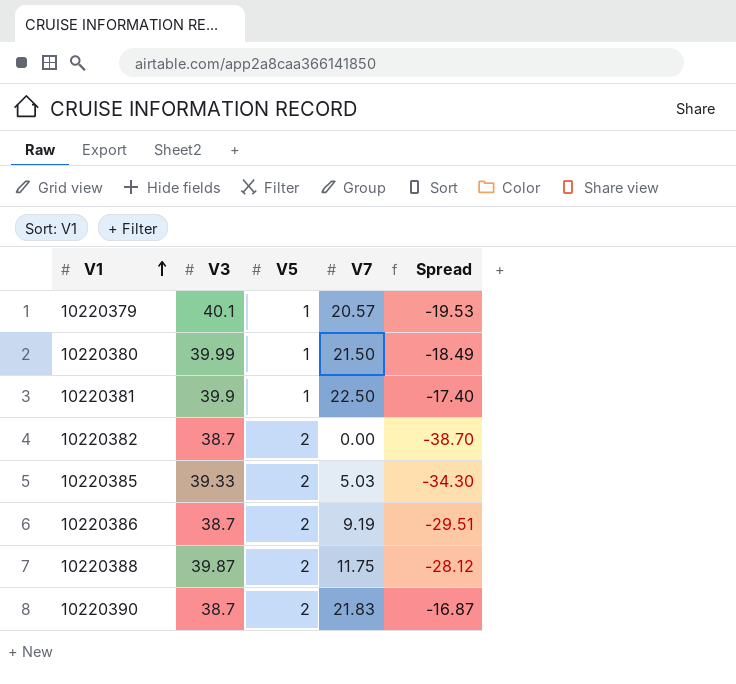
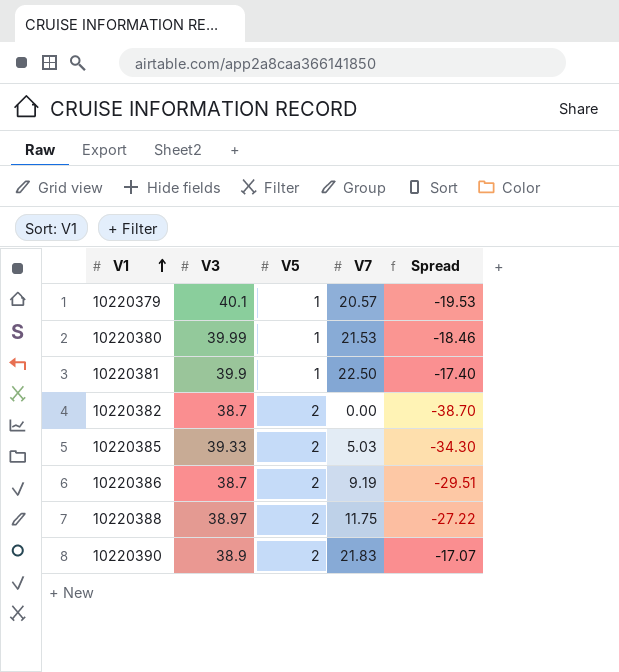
10220380 | V7: 21.50 -> 21.53
10220380 | Spread: -18.49 -> -18.46
10220388 | V3: 39.87 -> 38.97
10220388 | Spread: -28.12 -> -27.22
10220390 | V3: 38.7 -> 38.9
10220390 | Spread: -16.87 -> -17.07

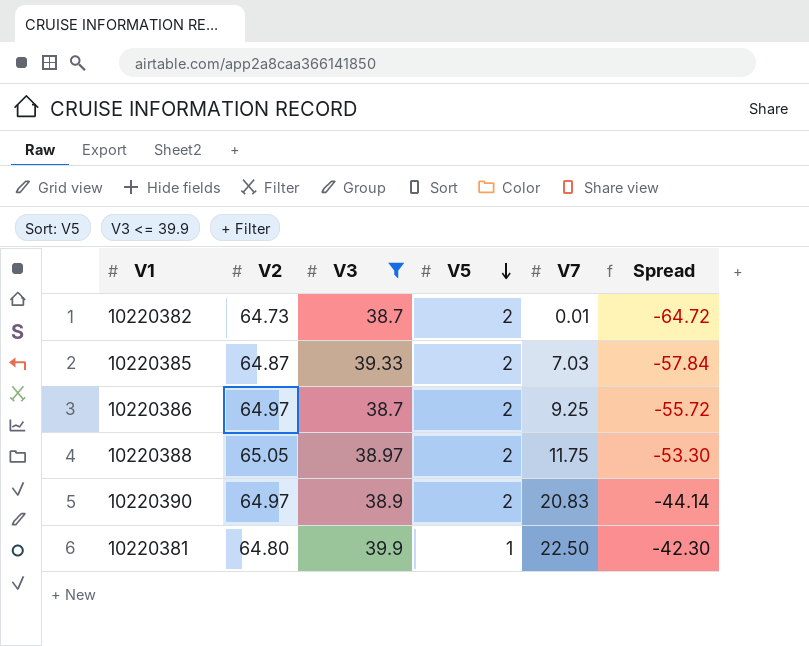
filter: none -> V3 <= 39.9
row order: V1 ascending -> V5 descending
column V2 | position: none -> 2
column Spread | formula: [V7] - [V3] -> [V7] - [V2]
10220382 | V7: 0.00 -> 0.01
10220385 | V7: 5.03 -> 7.03
10220386 | V7: 9.19 -> 9.25
10220390 | V7: 21.83 -> 20.83

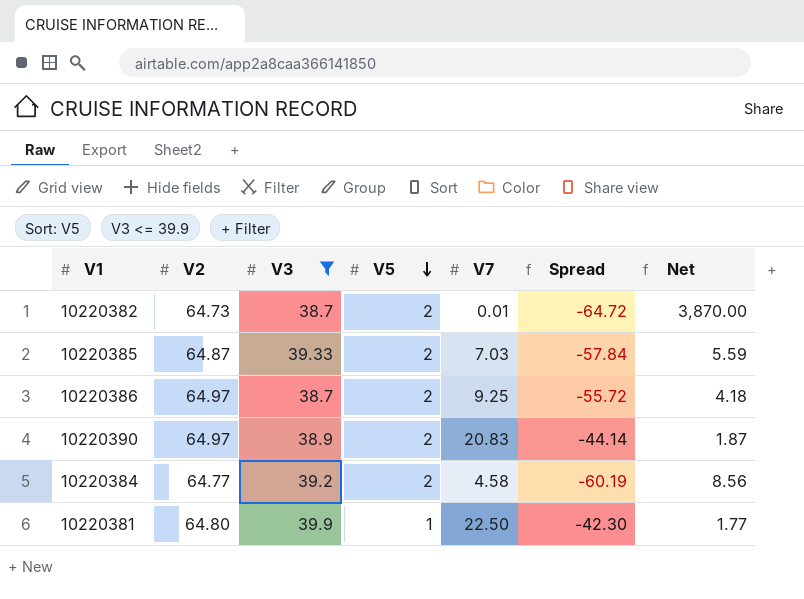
column Net | formula: none -> [V3] / [V7]
row 10220388: 65.05 | 38.97 | 2 | 11.75 | -53.30 -> none
row 10220384: none -> 64.77 | 39.2 | 2 | 4.58 | -60.19 | 8.56

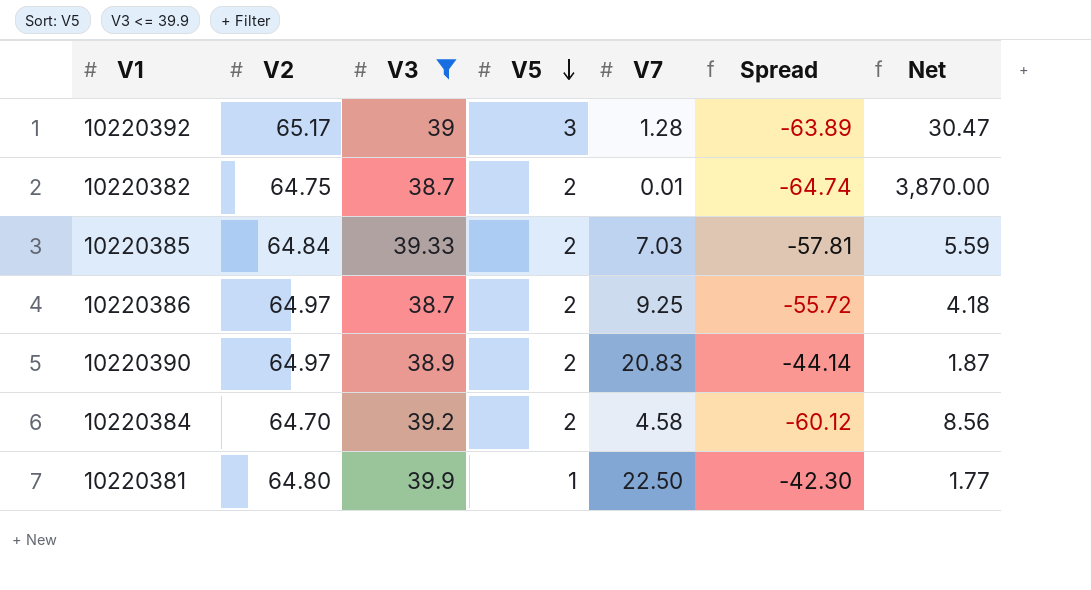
row 10220392: none -> 65.17 | 39 | 3 | 1.28 | -63.89 | 30.47
10220382 | V2: 64.73 -> 64.75
10220382 | Spread: -64.72 -> -64.74
10220385 | V2: 64.87 -> 64.84
10220385 | Spread: -57.84 -> -57.81
10220384 | V2: 64.77 -> 64.70
10220384 | Spread: -60.19 -> -60.12

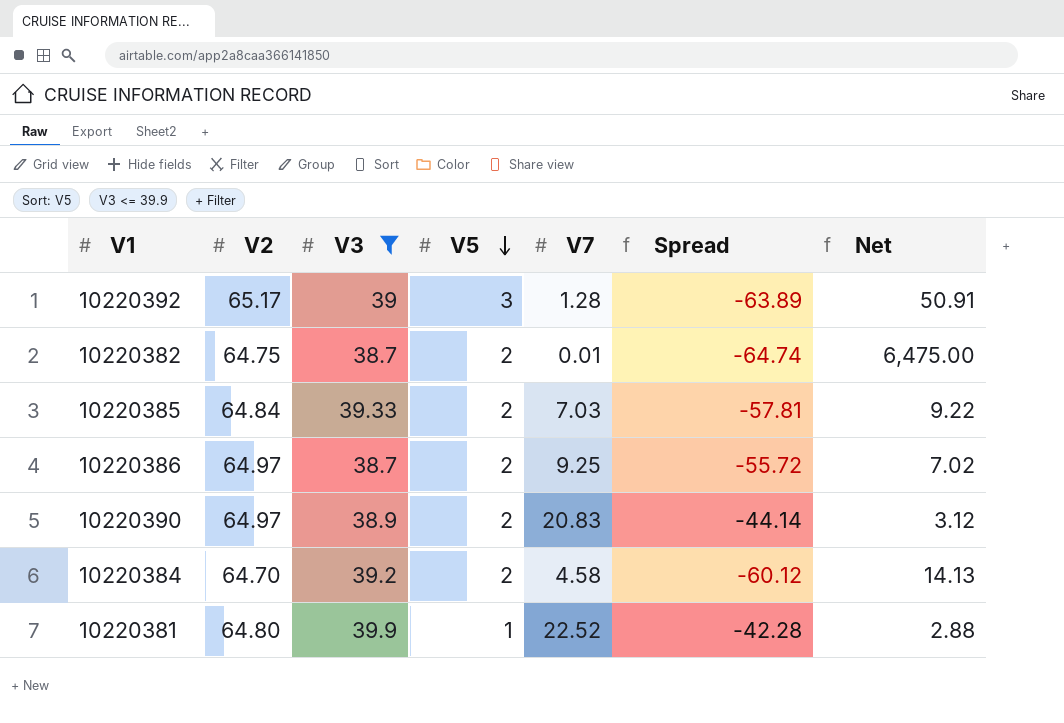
column Net | formula: [V3] / [V7] -> [V2] / [V7]
10220381 | V7: 22.50 -> 22.52
10220381 | Spread: -42.30 -> -42.28

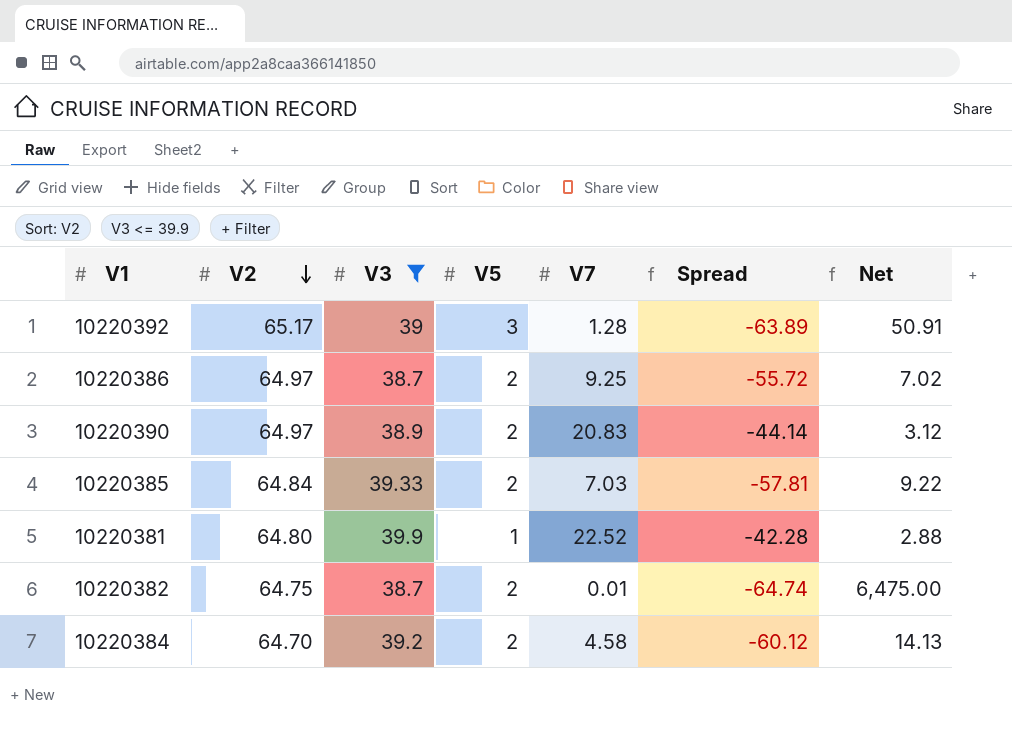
row order: V5 descending -> V2 descending

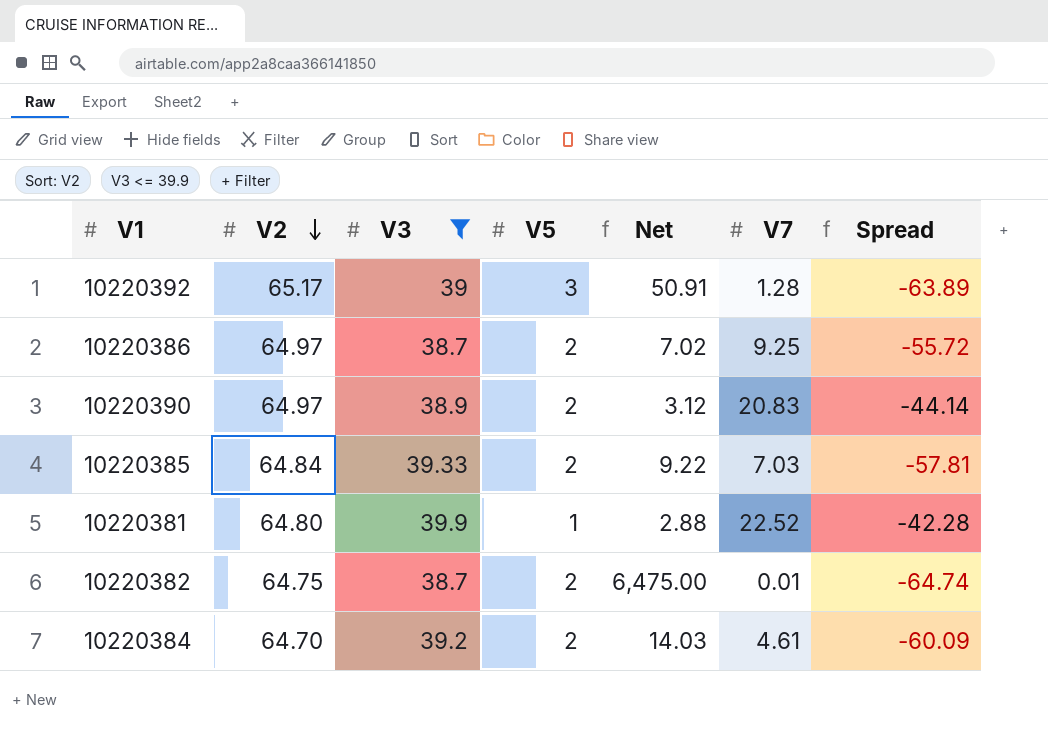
column Net | position: 7 -> 5
10220384 | Net: 14.13 -> 14.03
10220384 | V7: 4.58 -> 4.61
10220384 | Spread: -60.12 -> -60.09

